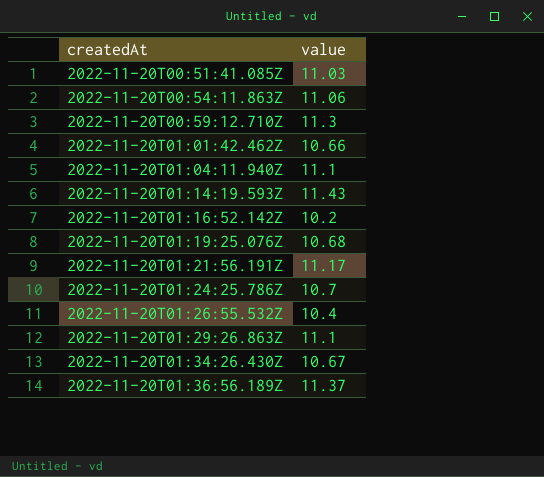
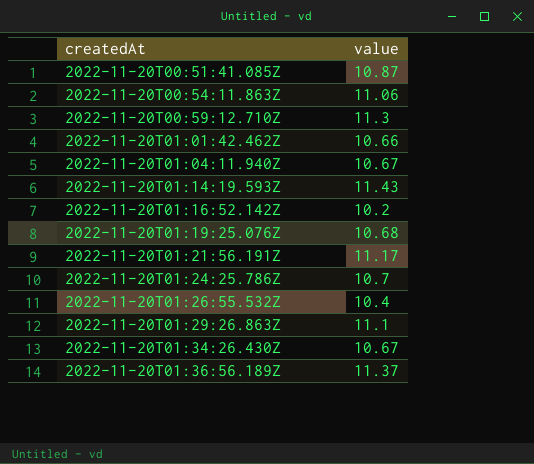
2022-11-20T00:51:41.085Z | value: 11.03 -> 10.87
2022-11-20T01:04:11.940Z | value: 11.1 -> 10.67

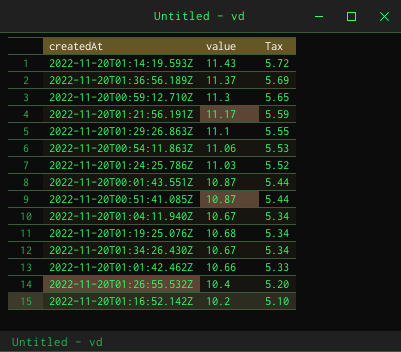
row order: createdAt ascending -> Tax descending
column Tax | formula: none -> [value] * 0.5
2022-11-20T01:24:25.786Z | value: 10.7 -> 11.03
row 2022-11-20T00:01:43.551Z: none -> 10.87 | 5.44

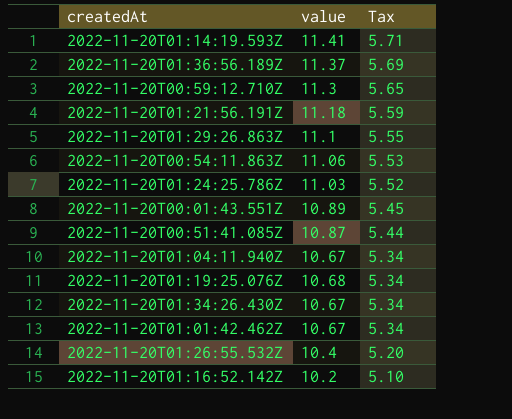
2022-11-20T01:14:19.593Z | value: 11.43 -> 11.41
2022-11-20T01:14:19.593Z | Tax: 5.72 -> 5.71
2022-11-20T01:21:56.191Z | value: 11.17 -> 11.18
2022-11-20T00:01:43.551Z | value: 10.87 -> 10.89
2022-11-20T00:01:43.551Z | Tax: 5.44 -> 5.45
2022-11-20T01:01:42.462Z | value: 10.66 -> 10.67
2022-11-20T01:01:42.462Z | Tax: 5.33 -> 5.34

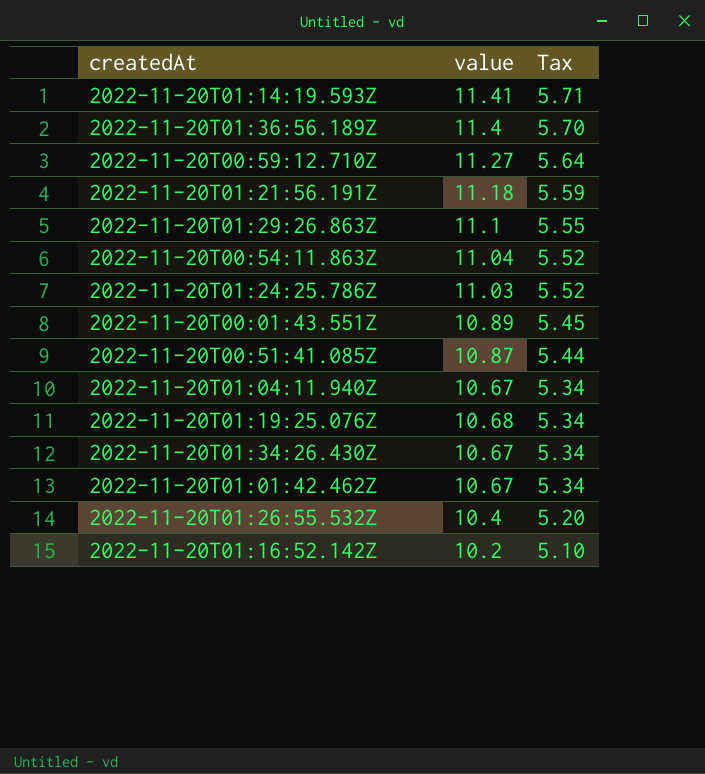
2022-11-20T01:36:56.189Z | value: 11.37 -> 11.4
2022-11-20T01:36:56.189Z | Tax: 5.69 -> 5.70
2022-11-20T00:59:12.710Z | value: 11.3 -> 11.27
2022-11-20T00:59:12.710Z | Tax: 5.65 -> 5.64
2022-11-20T00:54:11.863Z | value: 11.06 -> 11.04
2022-11-20T00:54:11.863Z | Tax: 5.53 -> 5.52

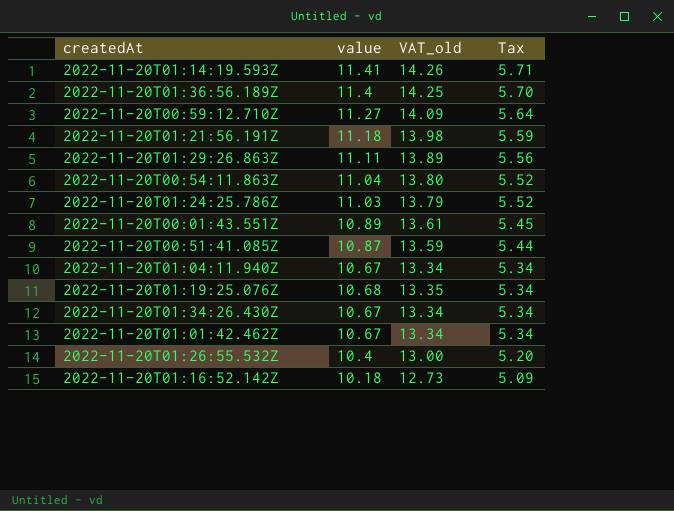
column VAT_old | formula: none -> [value] * 1.25
2022-11-20T01:29:26.863Z | value: 11.1 -> 11.11
2022-11-20T01:29:26.863Z | Tax: 5.55 -> 5.56
2022-11-20T01:16:52.142Z | value: 10.2 -> 10.18
2022-11-20T01:16:52.142Z | Tax: 5.10 -> 5.09

